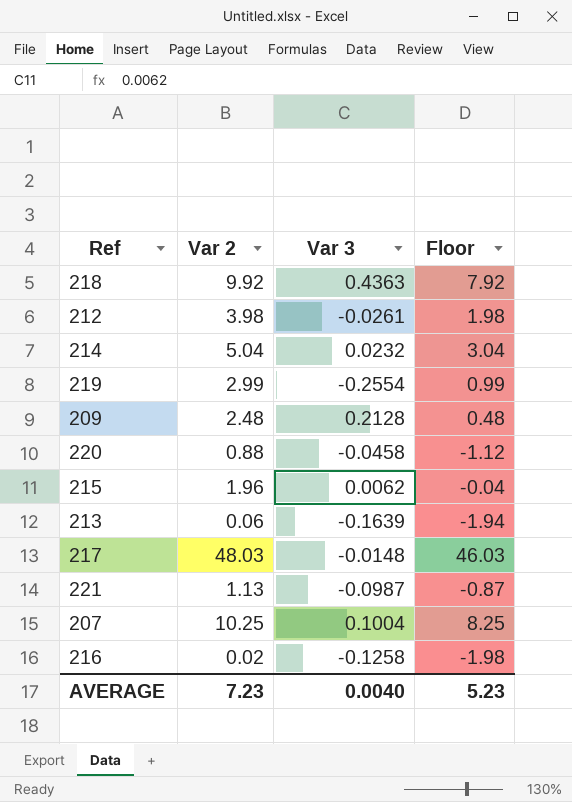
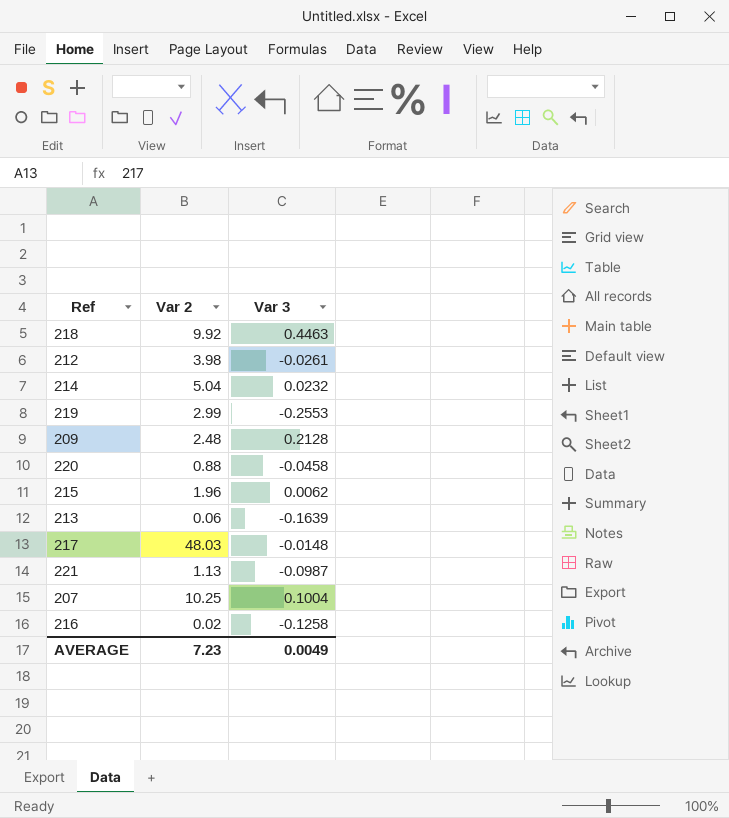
column Floor | formula: [Var 2] - 2 -> none
218 | Var 3: 0.4363 -> 0.4463
219 | Var 3: -0.2554 -> -0.2553
AVERAGE | Var 3: 0.0040 -> 0.0049

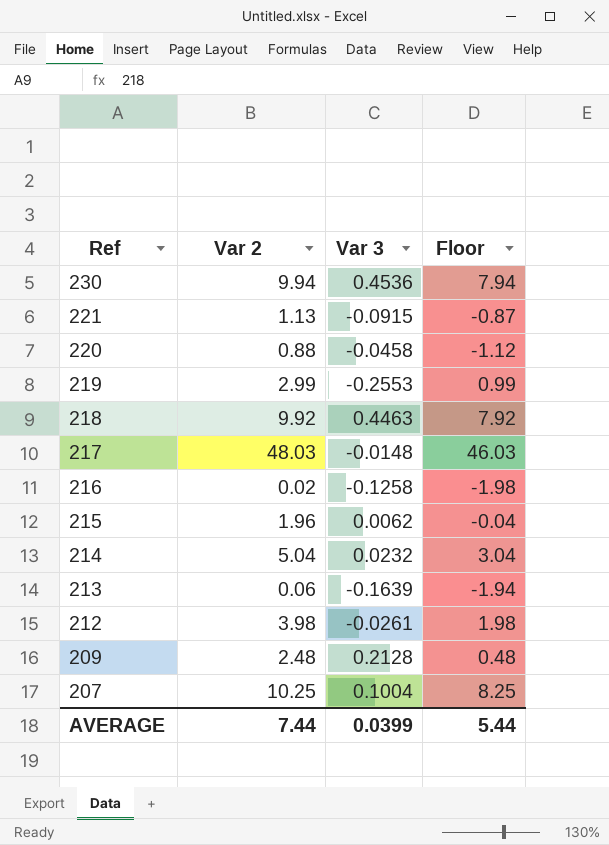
row order: none -> Ref descending
column Floor | formula: none -> [Var 2] - 2
row 230: none -> 9.94 | 0.4536 | 7.94
221 | Var 3: -0.0987 -> -0.0915
AVERAGE | Var 2: 7.23 -> 7.44
AVERAGE | Var 3: 0.0049 -> 0.0399

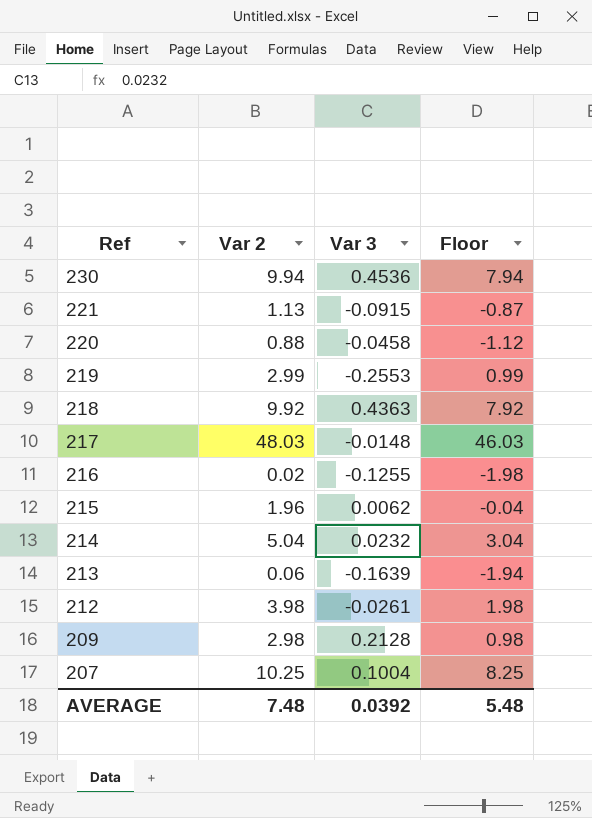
218 | Var 3: 0.4463 -> 0.4363
216 | Var 3: -0.1258 -> -0.1255
209 | Var 2: 2.48 -> 2.98
209 | Floor: 0.48 -> 0.98
AVERAGE | Var 2: 7.44 -> 7.48
AVERAGE | Var 3: 0.0399 -> 0.0392
AVERAGE | Floor: 5.44 -> 5.48

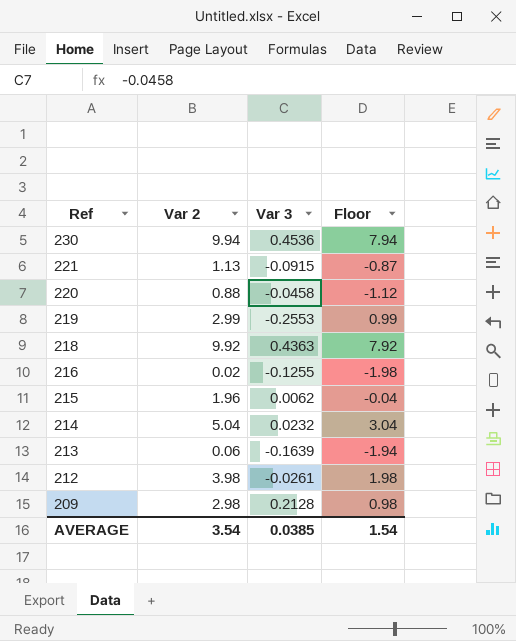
row 217: 48.03 | -0.0148 | 46.03 -> none
row 207: 10.25 | 0.1004 | 8.25 -> none
AVERAGE | Var 2: 7.48 -> 3.54
AVERAGE | Var 3: 0.0392 -> 0.0385
AVERAGE | Floor: 5.48 -> 1.54

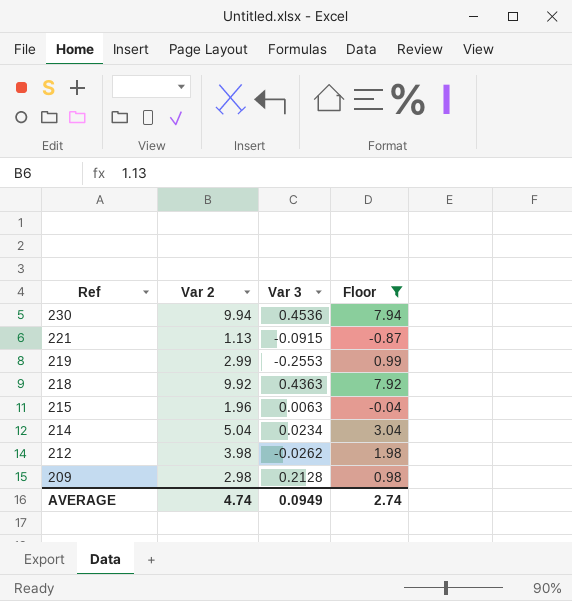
filter: none -> Floor >= -0.87
215 | Var 3: 0.0062 -> 0.0063
214 | Var 3: 0.0232 -> 0.0234
212 | Var 3: -0.0261 -> -0.0262
AVERAGE | Var 2: 3.54 -> 4.74
AVERAGE | Var 3: 0.0385 -> 0.0949
AVERAGE | Floor: 1.54 -> 2.74

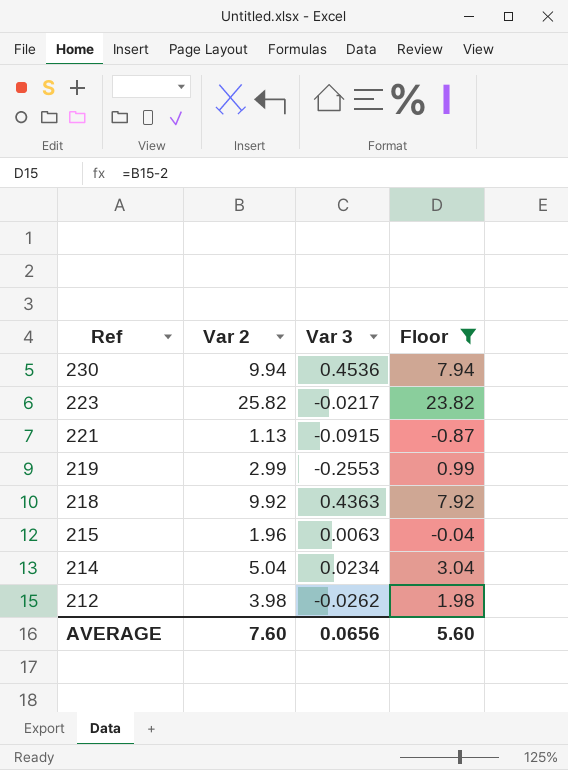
row 209: 2.98 | 0.2128 | 0.98 -> none
row 223: none -> 25.82 | -0.0217 | 23.82
AVERAGE | Var 2: 4.74 -> 7.60
AVERAGE | Var 3: 0.0949 -> 0.0656
AVERAGE | Floor: 2.74 -> 5.60

